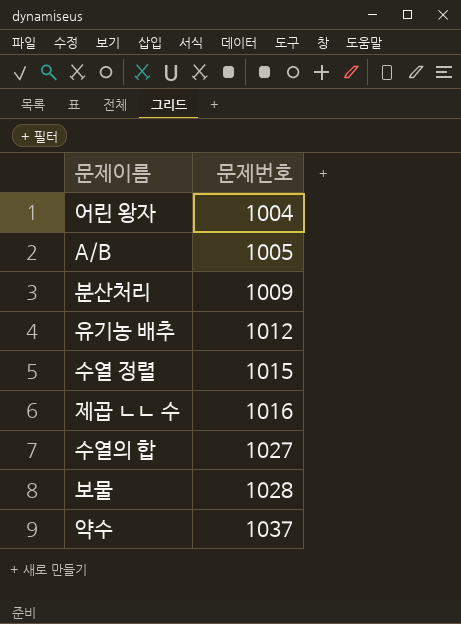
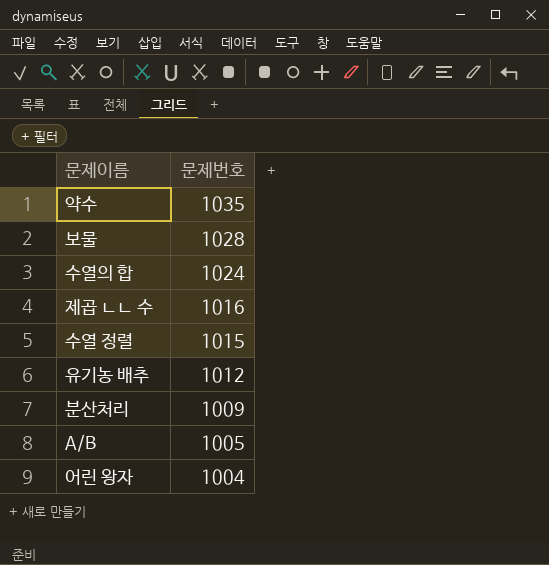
row order: 문제번호 ascending -> 문제번호 descending
약수 | 문제번호: 1037 -> 1035
수열의 합 | 문제번호: 1027 -> 1024

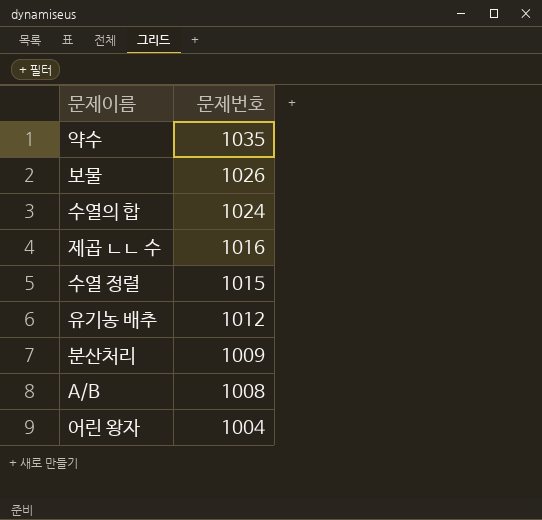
보물 | 문제번호: 1028 -> 1026
A/B | 문제번호: 1005 -> 1008

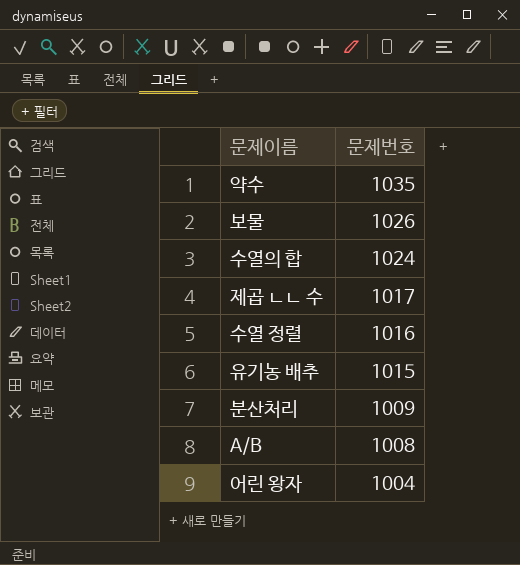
제곱 ㄴㄴ 수 | 문제번호: 1016 -> 1017
수열 정렬 | 문제번호: 1015 -> 1016
유기농 배추 | 문제번호: 1012 -> 1015

